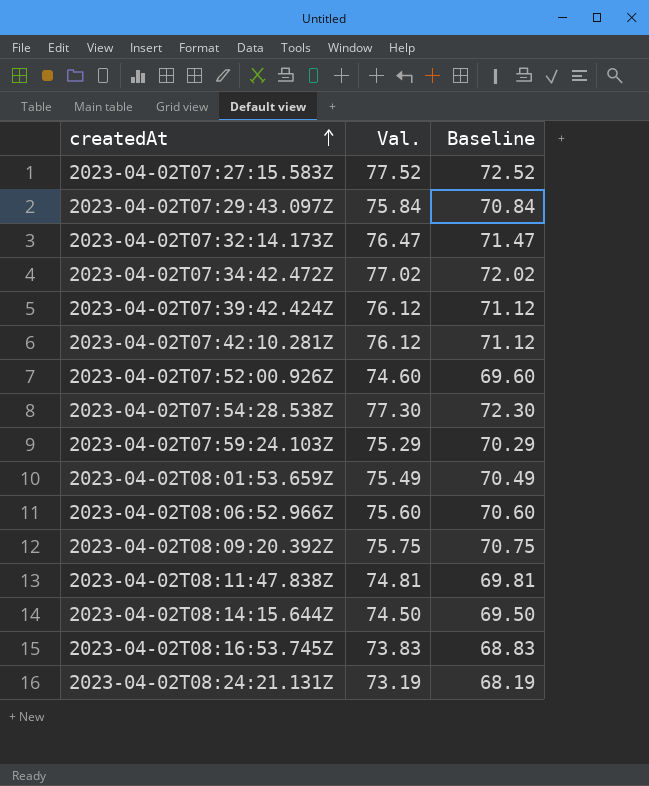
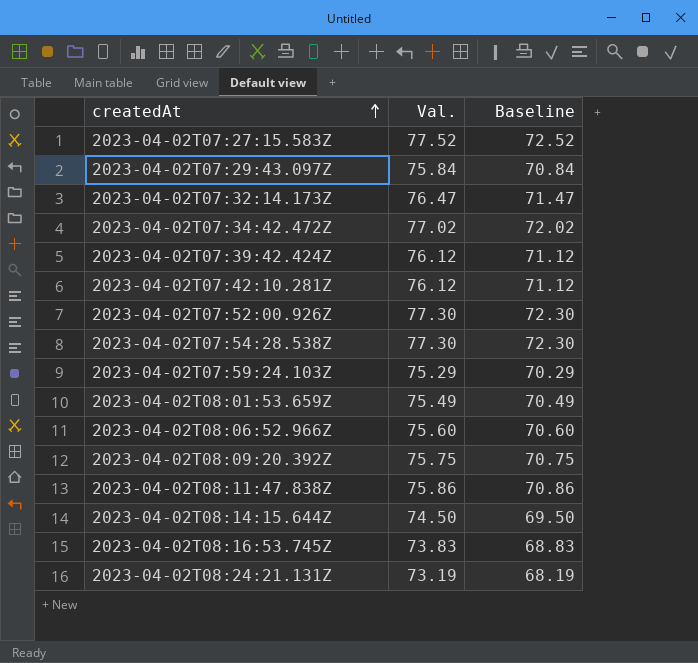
2023-04-02T07:52:00.926Z | Val.: 74.60 -> 77.30
2023-04-02T07:52:00.926Z | Baseline: 69.60 -> 72.30
2023-04-02T08:11:47.838Z | Val.: 74.81 -> 75.86
2023-04-02T08:11:47.838Z | Baseline: 69.81 -> 70.86

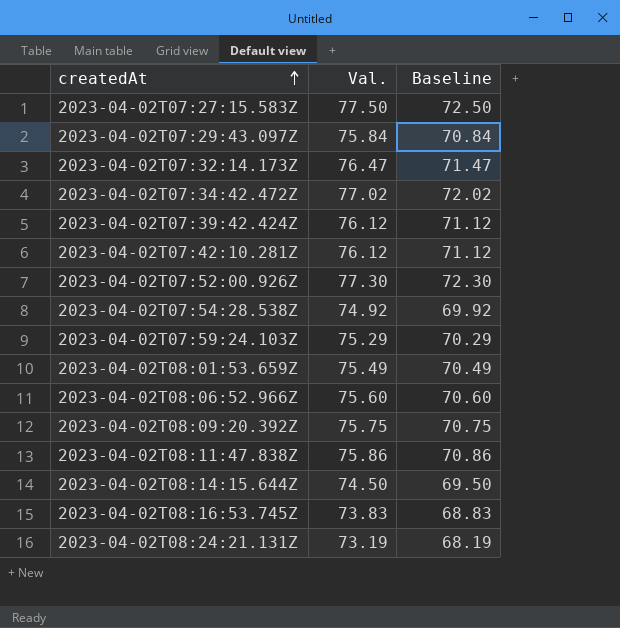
2023-04-02T07:27:15.583Z | Val.: 77.52 -> 77.50
2023-04-02T07:27:15.583Z | Baseline: 72.52 -> 72.50
2023-04-02T07:54:28.538Z | Val.: 77.30 -> 74.92
2023-04-02T07:54:28.538Z | Baseline: 72.30 -> 69.92

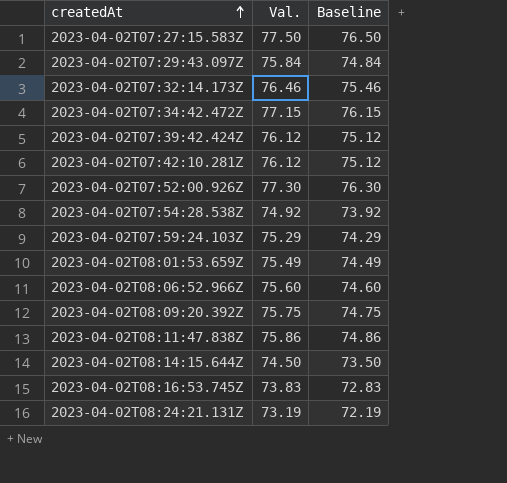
column Baseline | formula: [Val.] - 5 -> [Val.] - 1
2023-04-02T07:32:14.173Z | Val.: 76.47 -> 76.46
2023-04-02T07:34:42.472Z | Val.: 77.02 -> 77.15

